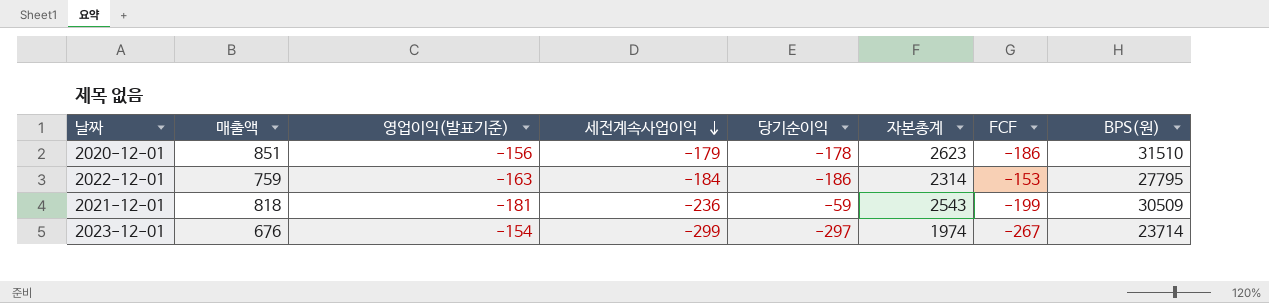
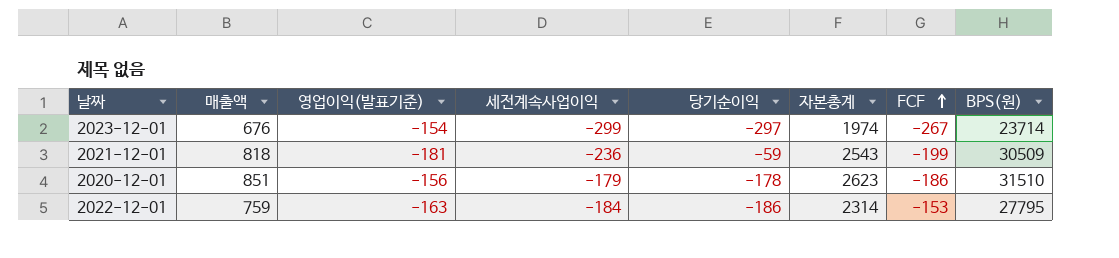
row order: 세전계속사업이익 descending -> FCF ascending

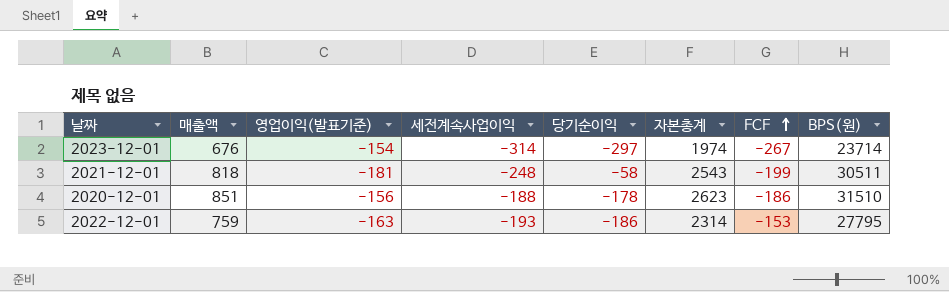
2023-12-01 | 세전계속사업이익: -299 -> -314
2021-12-01 | 세전계속사업이익: -236 -> -248
2021-12-01 | 당기순이익: -59 -> -58
2021-12-01 | BPS(원): 30509 -> 30511
2020-12-01 | 세전계속사업이익: -179 -> -188
2022-12-01 | 세전계속사업이익: -184 -> -193

